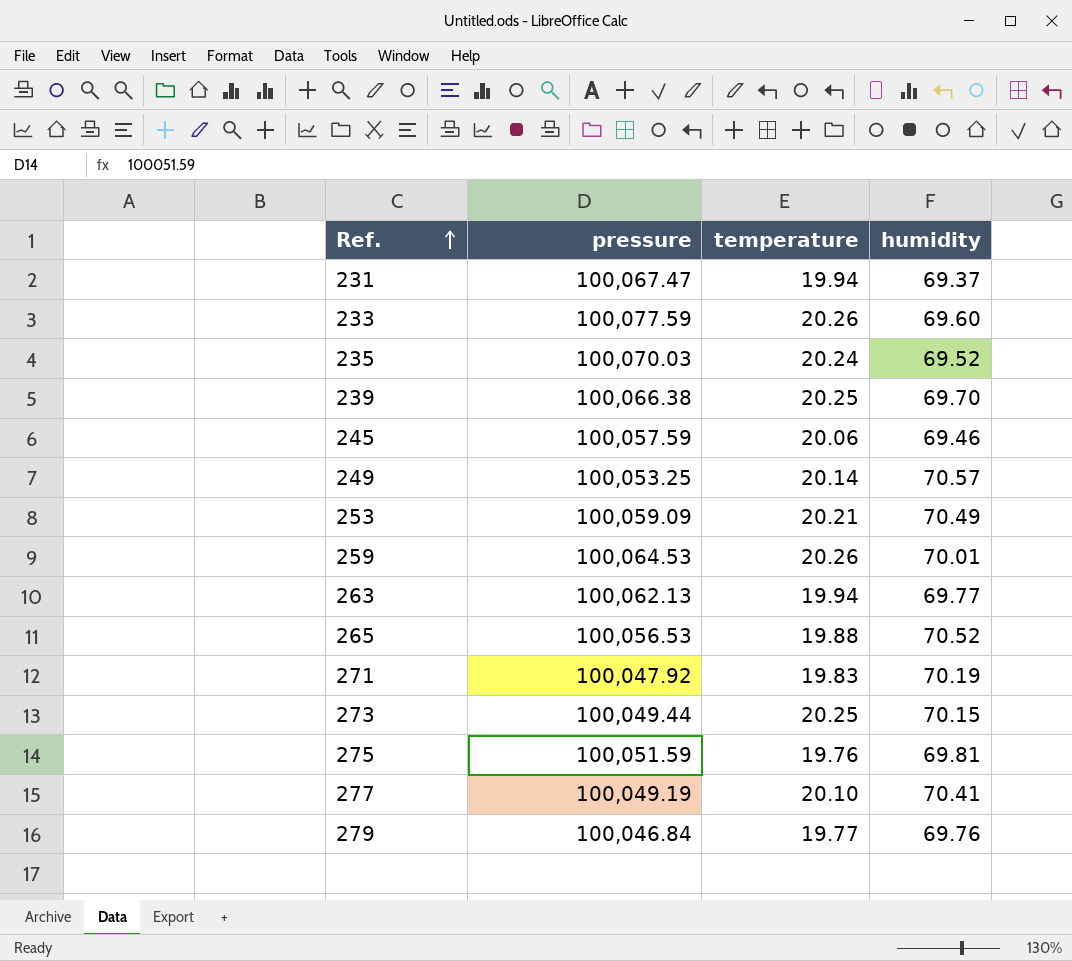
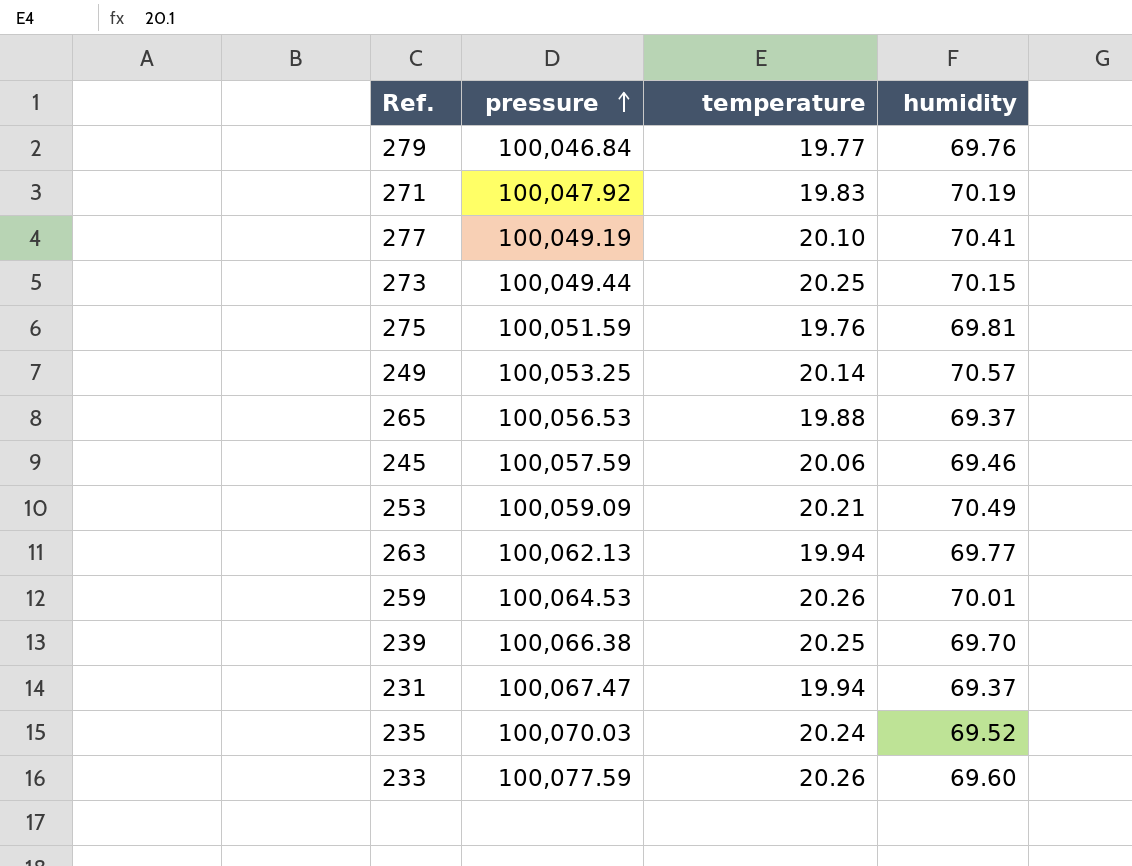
row order: Ref. ascending -> pressure ascending
265 | humidity: 70.52 -> 69.37

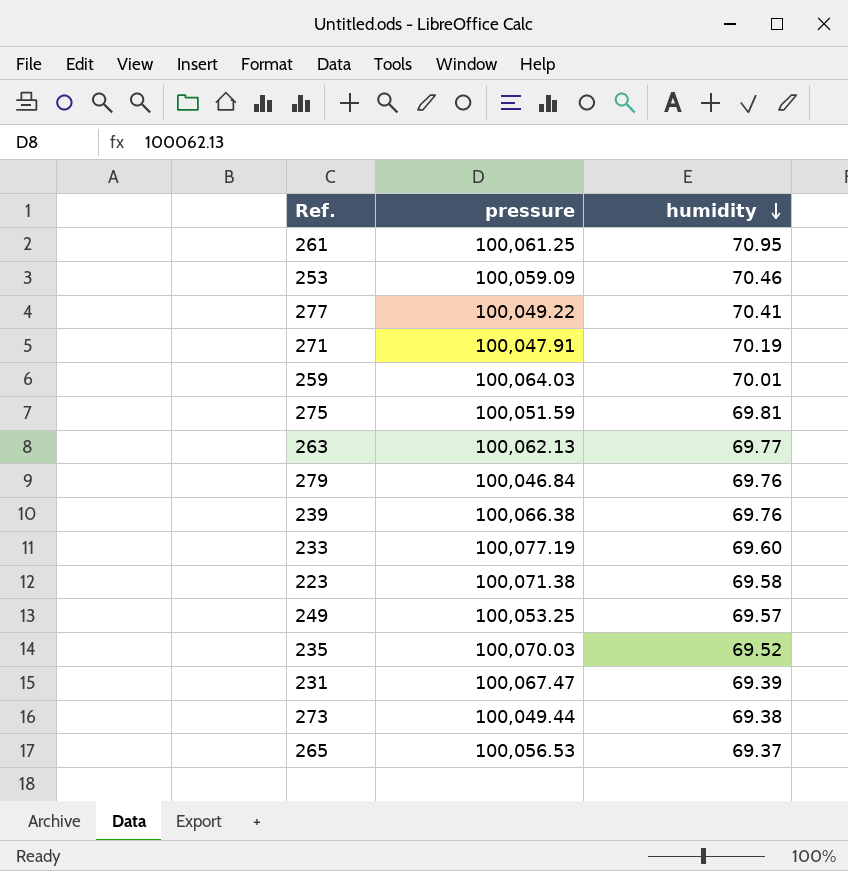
row order: pressure ascending -> humidity descending
column temperature | position: 3 -> none
row 245: 100,057.59 | 20.06 | 69.46 -> none
row 261: none -> 100,061.25 | 70.95
253 | humidity: 70.49 -> 70.46
277 | pressure: 100,049.19 -> 100,049.22
271 | pressure: 100,047.92 -> 100,047.91
259 | pressure: 100,064.53 -> 100,064.03
239 | humidity: 69.70 -> 69.76
233 | pressure: 100,077.59 -> 100,077.19
row 223: none -> 100,071.38 | 69.58
249 | humidity: 70.57 -> 69.57
231 | humidity: 69.37 -> 69.39
273 | humidity: 70.15 -> 69.38

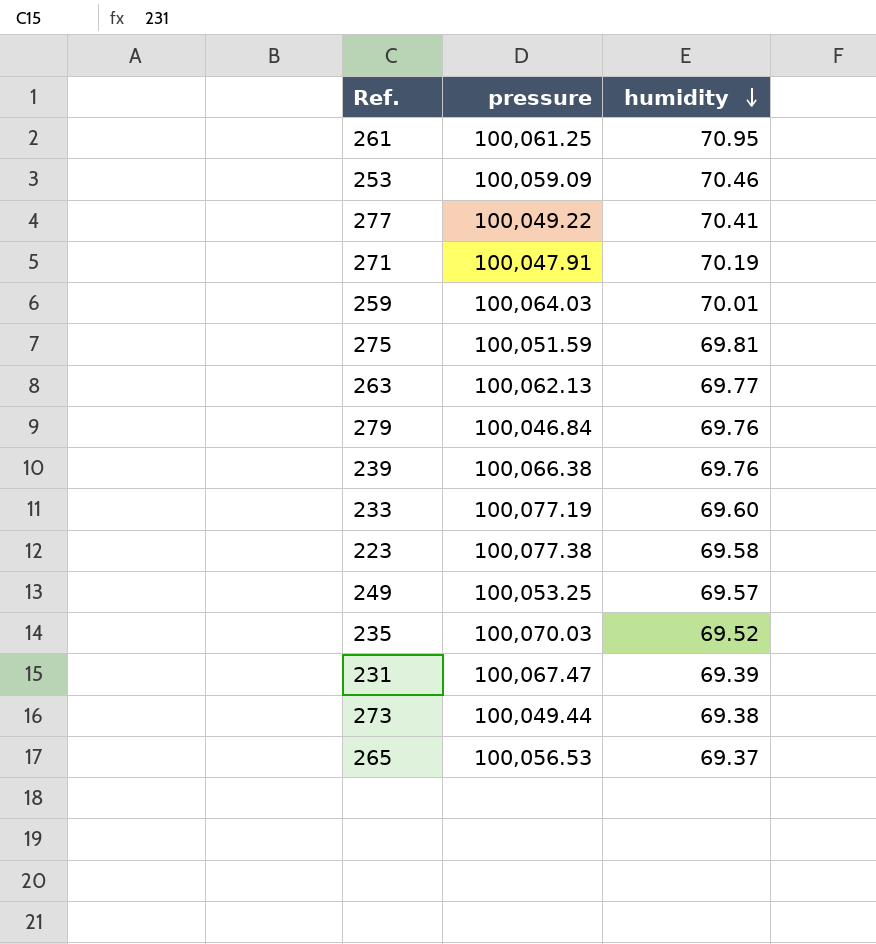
223 | pressure: 100,071.38 -> 100,077.38

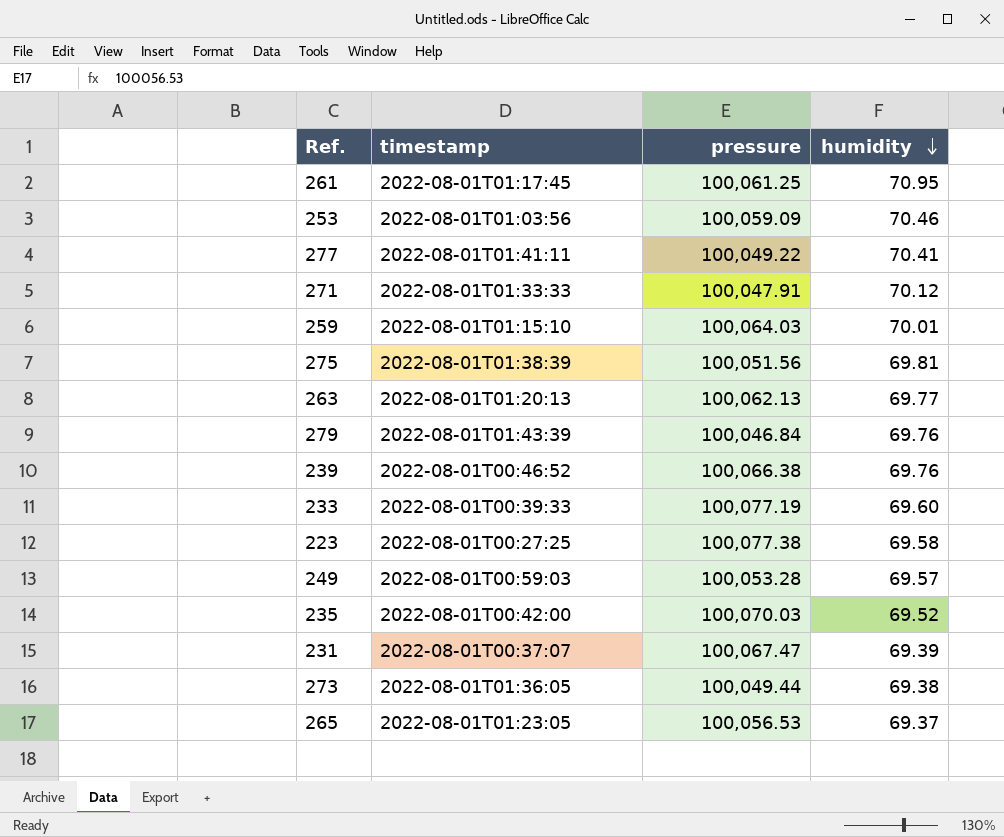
column timestamp | position: none -> 2
271 | humidity: 70.19 -> 70.12
275 | pressure: 100,051.59 -> 100,051.56
249 | pressure: 100,053.25 -> 100,053.28

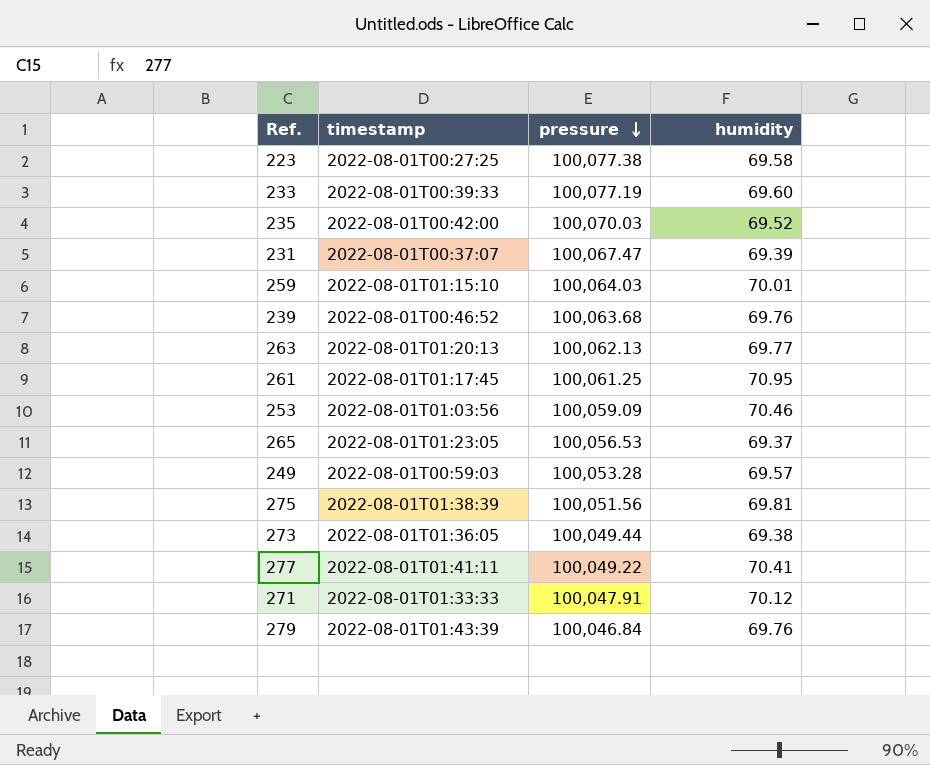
row order: humidity descending -> pressure descending
239 | pressure: 100,066.38 -> 100,063.68

